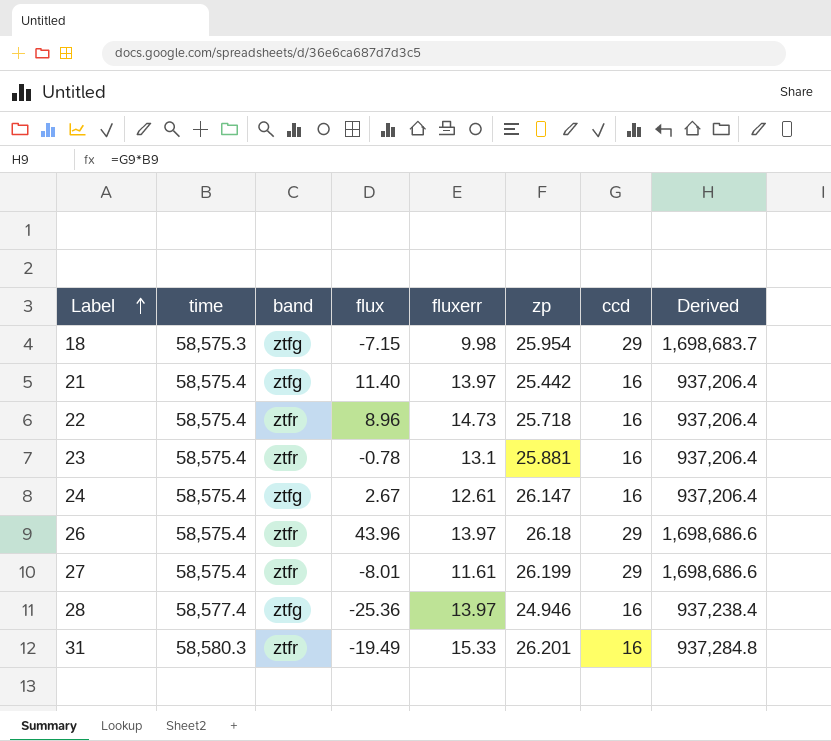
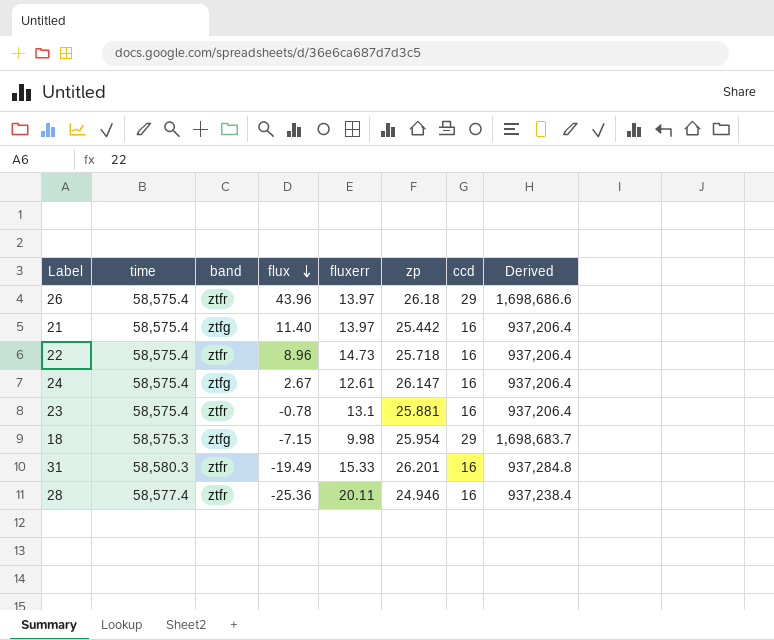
row order: Label ascending -> flux descending
row 27: 58,575.4 | ztfr | -8.01 | 11.61 | 26.199 | 29 | 1,698,686.6 -> none
28 | band: ztfg -> ztfr
28 | fluxerr: 13.97 -> 20.11

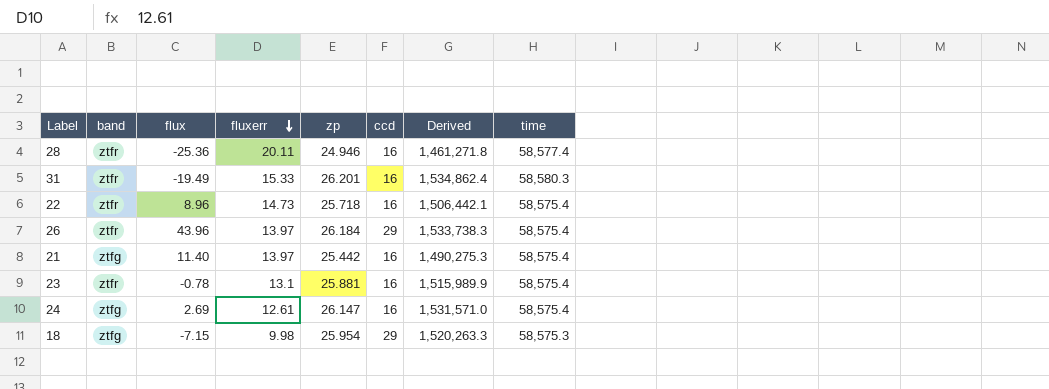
row order: flux descending -> fluxerr descending
column Derived | formula: [time] * [ccd] -> [zp] * [time]
column time | position: 2 -> 8
26 | zp: 26.18 -> 26.184
24 | flux: 2.67 -> 2.69

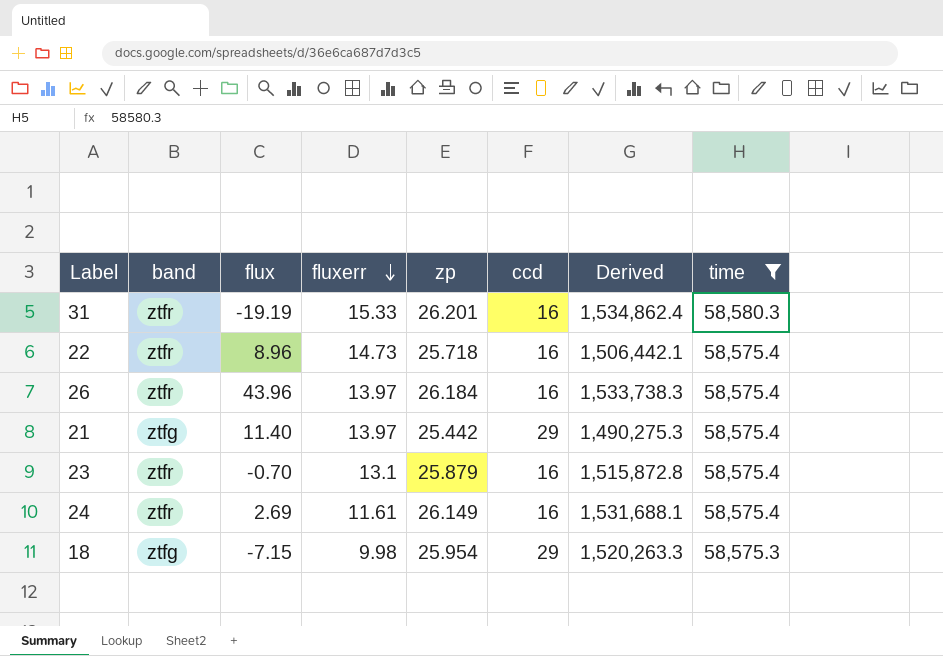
filter: none -> time != 58,577.4
31 | flux: -19.49 -> -19.19
26 | ccd: 29 -> 16
21 | ccd: 16 -> 29
23 | flux: -0.78 -> -0.70
23 | zp: 25.881 -> 25.879
23 | Derived: 1,515,989.9 -> 1,515,872.8
24 | band: ztfg -> ztfr
24 | fluxerr: 12.61 -> 11.61
24 | zp: 26.147 -> 26.149
24 | Derived: 1,531,571.0 -> 1,531,688.1

